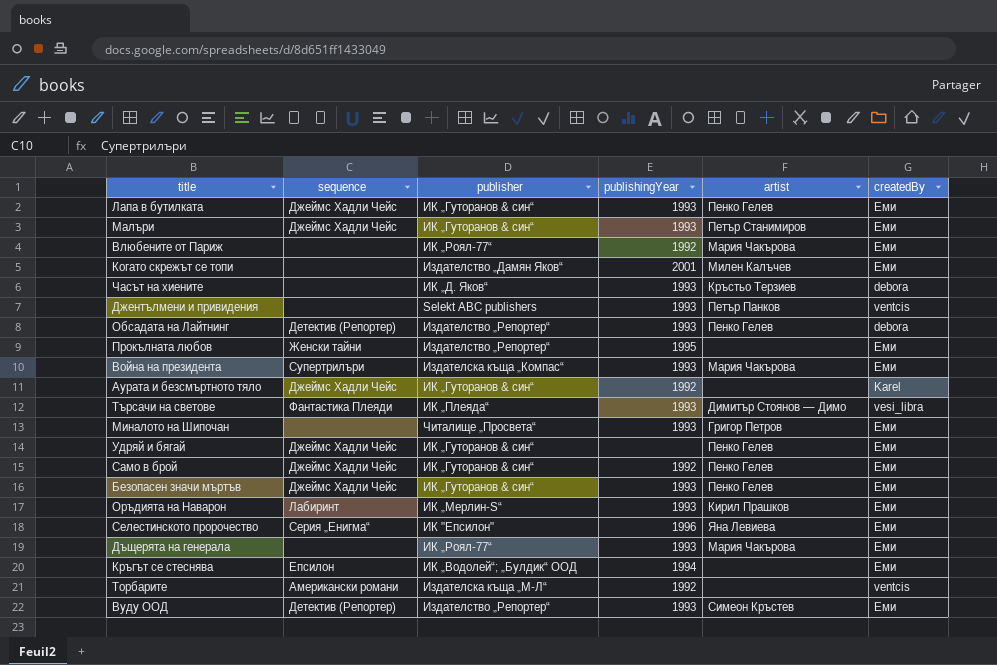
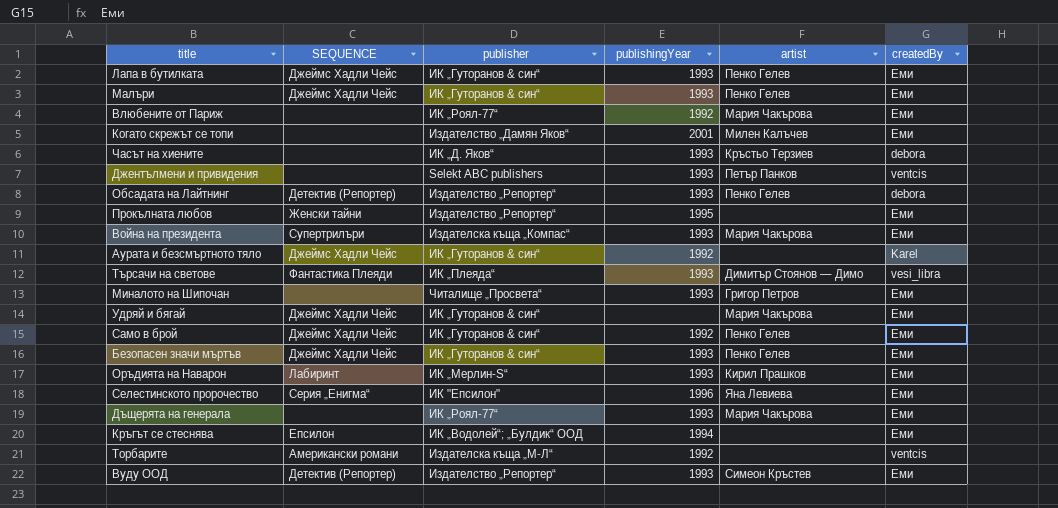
column name: sequence -> SEQUENCE
Малъри | artist: Петър Станимиров -> Пенко Гелев
Удряй и бягай | artist: Пенко Гелев -> Мария Чакърова

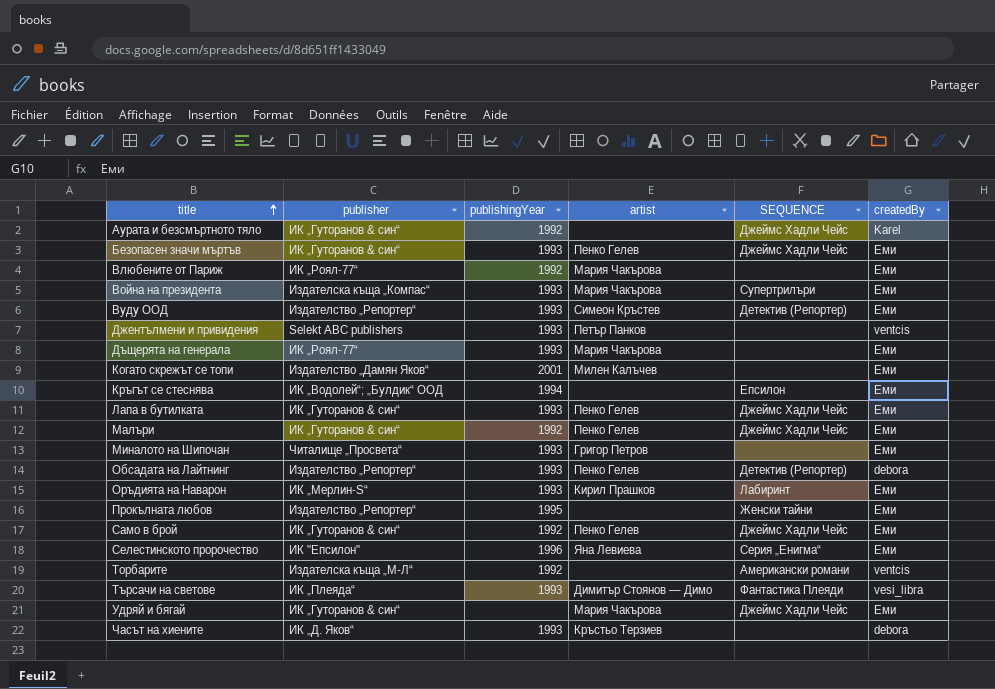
row order: none -> title ascending
column SEQUENCE | position: 2 -> 5
Малъри | publishingYear: 1993 -> 1992

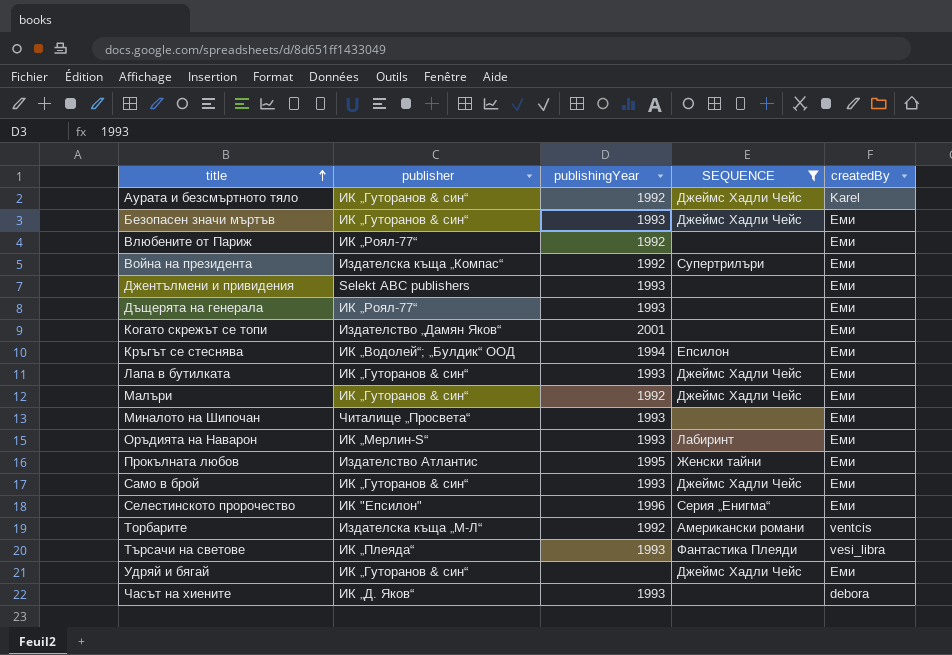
filter: none -> SEQUENCE != Детектив (Репортер)
column artist | position: 4 -> none
Война на президента | publishingYear: 1993 -> 1992
Джентълмени и привидения | createdBy: ventcis -> Еми
Прокълната любов | publisher: Издателство „Репортер“ -> Издателство Атлантис
Само в брой | publishingYear: 1992 -> 1993

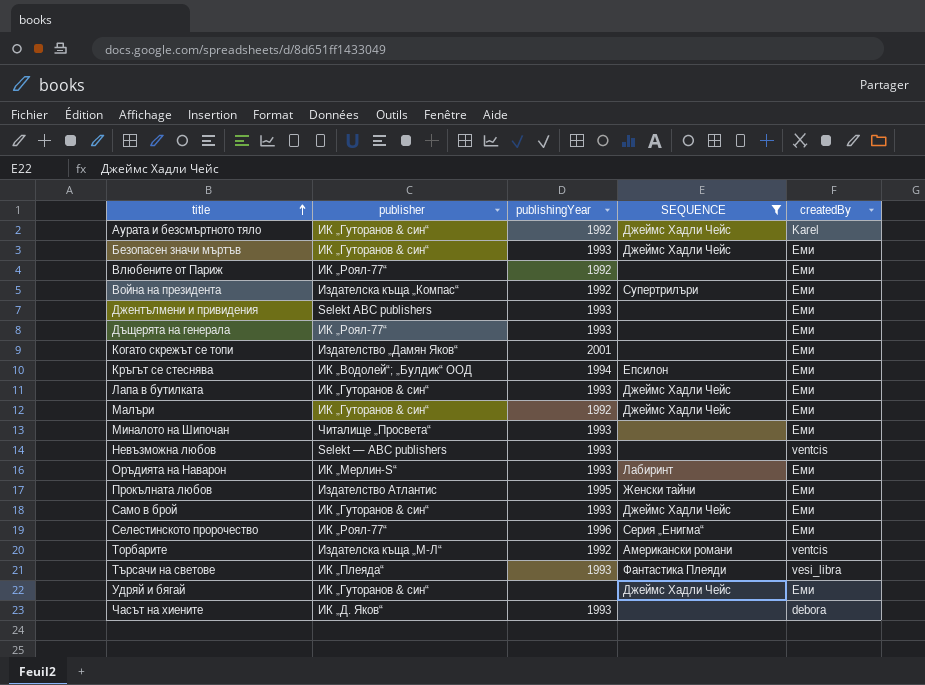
row Невъзможна любов: none -> Selekt — ABC publishers | 1993 | none | ventcis
Селестинското пророчество | publisher: ИК "Епсилон" -> ИК „Роял-77“

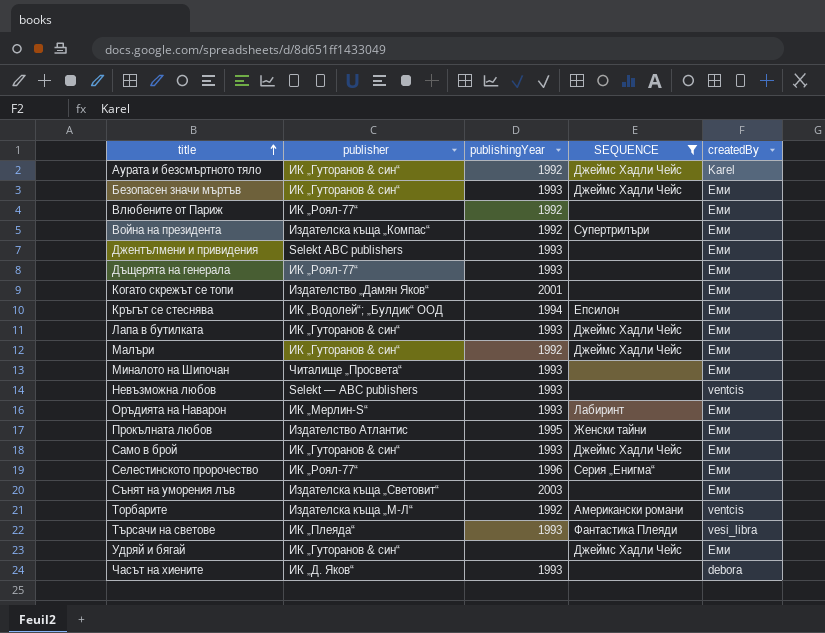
row Сънят на уморения лъв: none -> Издателска къща „Световит“ | 2003 | none | Еми

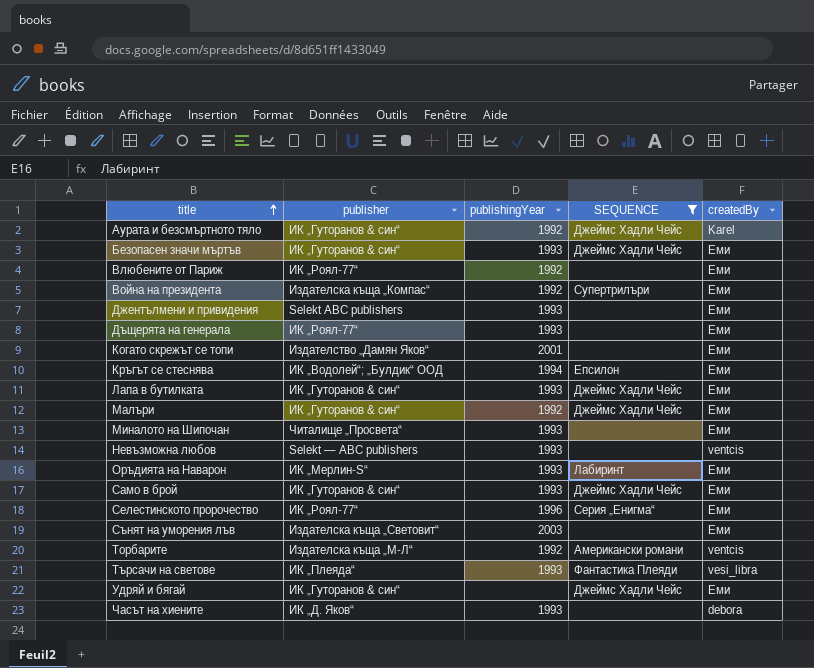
row Прокълната любов: Издателство Атлантис | 1995 | Женски тайни | Еми -> none

